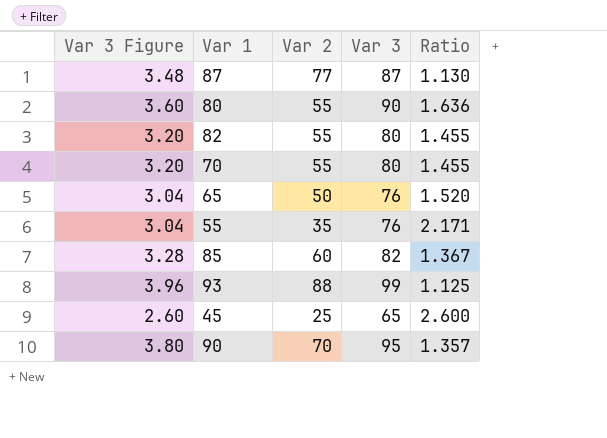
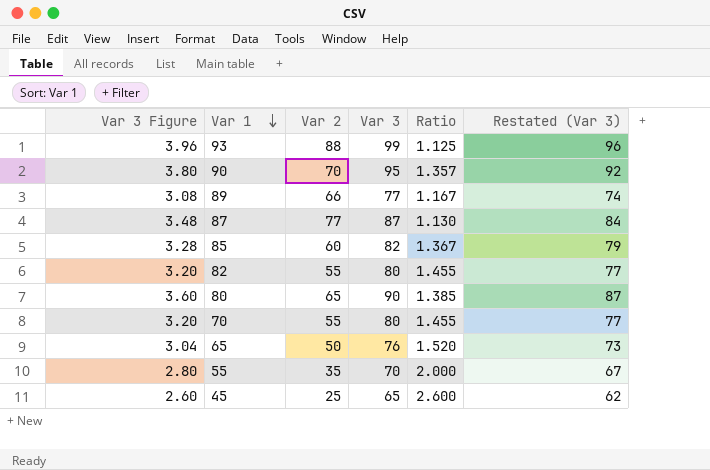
row order: none -> Var 1 descending
column Restated (Var 3) | formula: none -> [Var 3] - 3
row 89: none -> 3.08 | 66 | 77 | 1.167 | 74
80 | Var 2: 55 -> 65
80 | Ratio: 1.636 -> 1.385
55 | Var 3 Figure: 3.04 -> 2.80
55 | Var 3: 76 -> 70
55 | Ratio: 2.171 -> 2.000

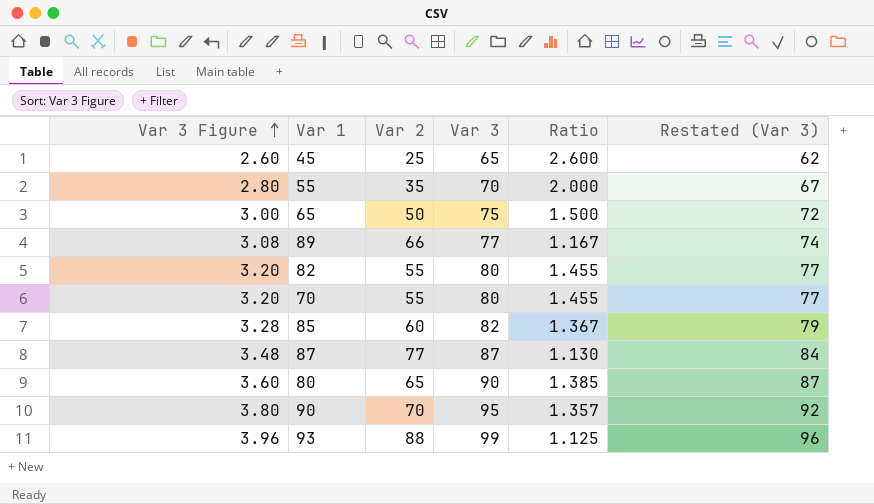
row order: Var 1 descending -> Var 3 Figure ascending
65 | Var 3 Figure: 3.04 -> 3.00
65 | Var 3: 76 -> 75
65 | Ratio: 1.520 -> 1.500
65 | Restated (Var 3): 73 -> 72

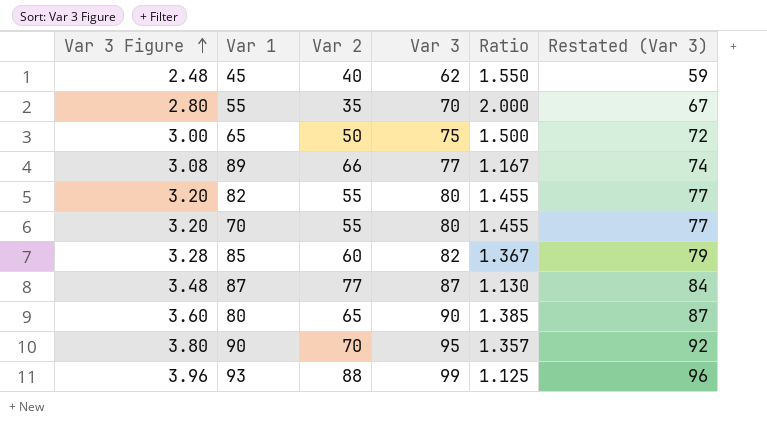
45 | Var 3 Figure: 2.60 -> 2.48
45 | Var 2: 25 -> 40
45 | Var 3: 65 -> 62
45 | Ratio: 2.600 -> 1.550
45 | Restated (Var 3): 62 -> 59

